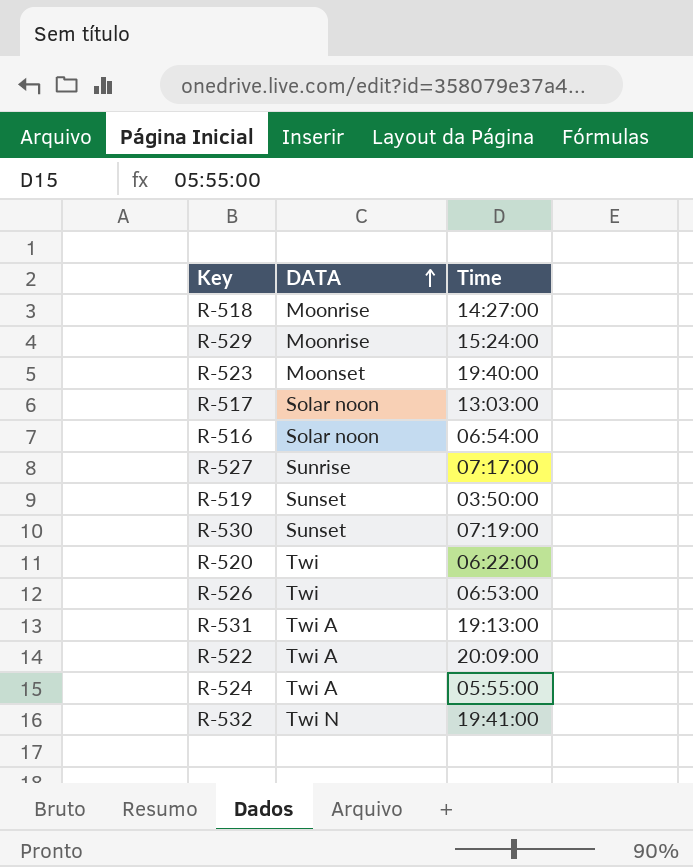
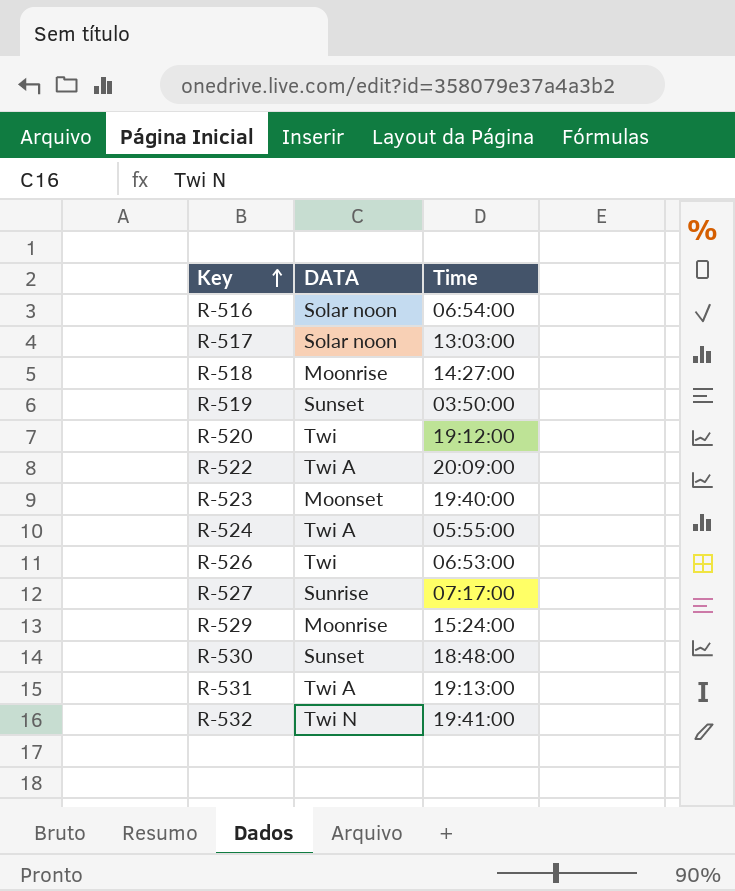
row order: DATA ascending -> Key ascending
R-520 | Time: 06:22:00 -> 19:12:00
R-530 | Time: 07:19:00 -> 18:48:00

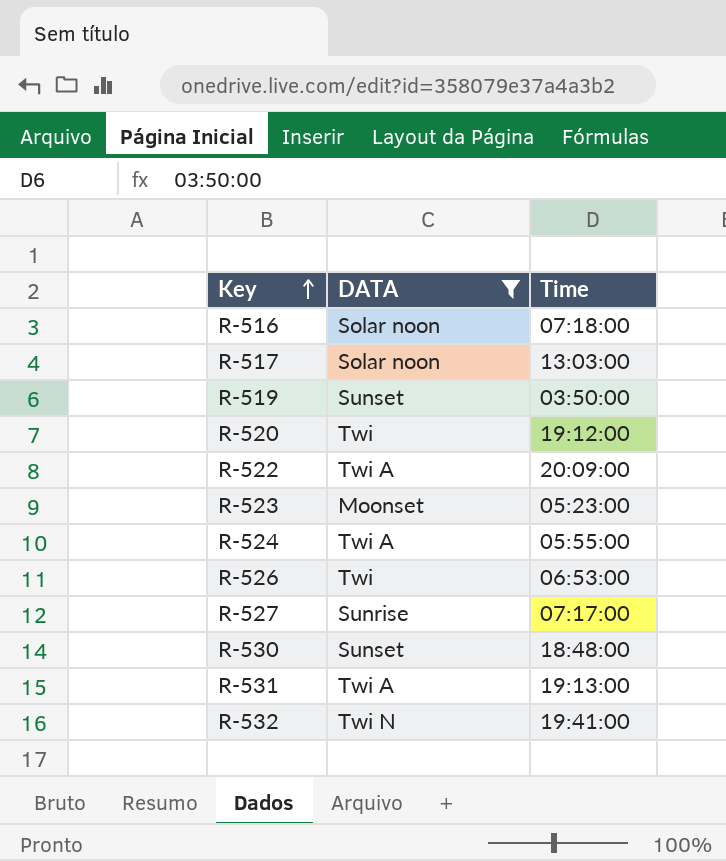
filter: none -> DATA != Moonrise
R-516 | Time: 06:54:00 -> 07:18:00
R-523 | Time: 19:40:00 -> 05:23:00

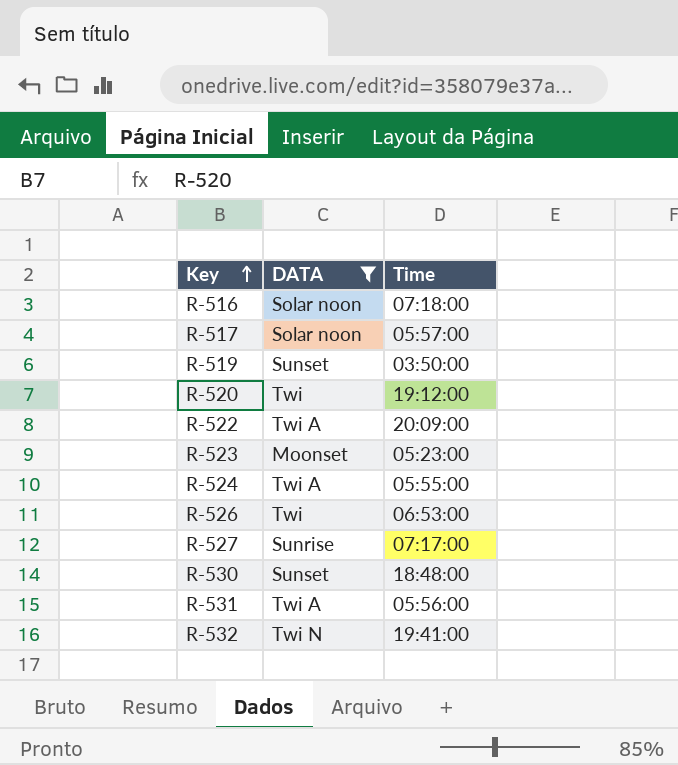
R-517 | Time: 13:03:00 -> 05:57:00
R-531 | Time: 19:13:00 -> 05:56:00

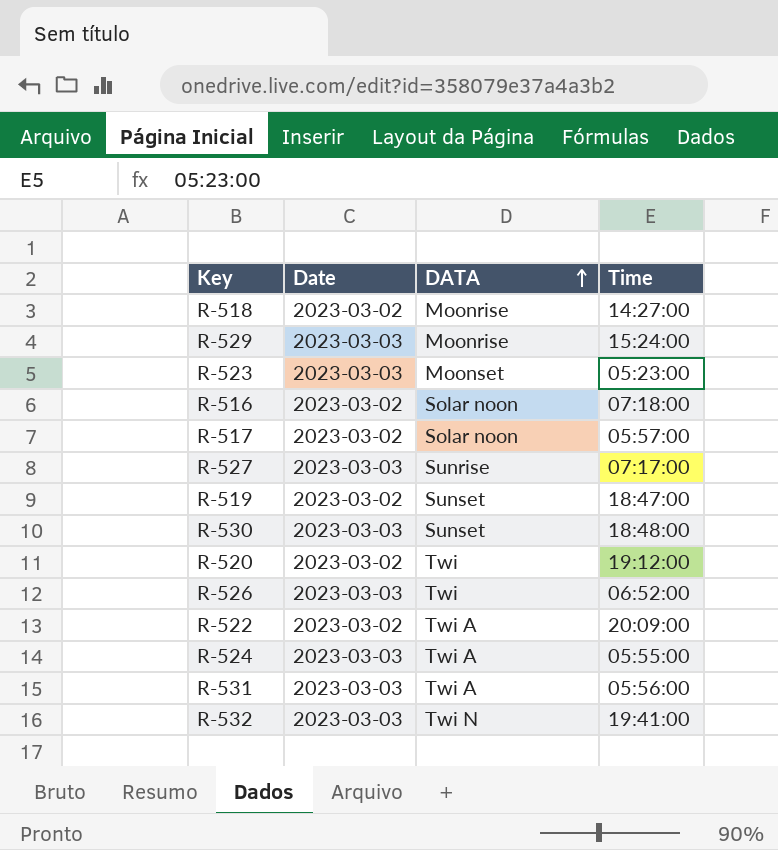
filter: DATA != Moonrise -> none
row order: Key ascending -> DATA ascending
column Date | position: none -> 2
R-519 | Time: 03:50:00 -> 18:47:00
R-526 | Time: 06:53:00 -> 06:52:00

